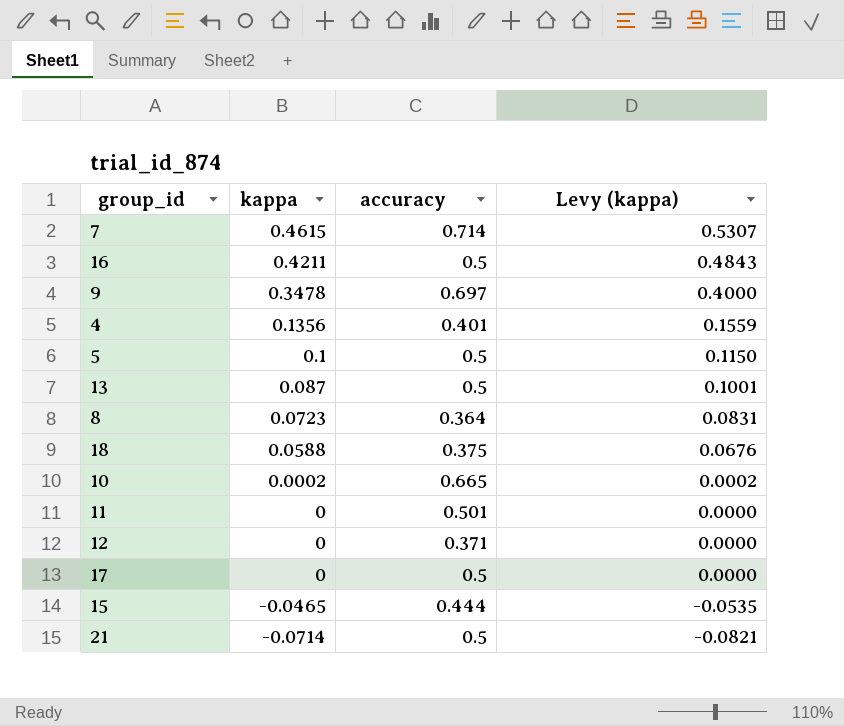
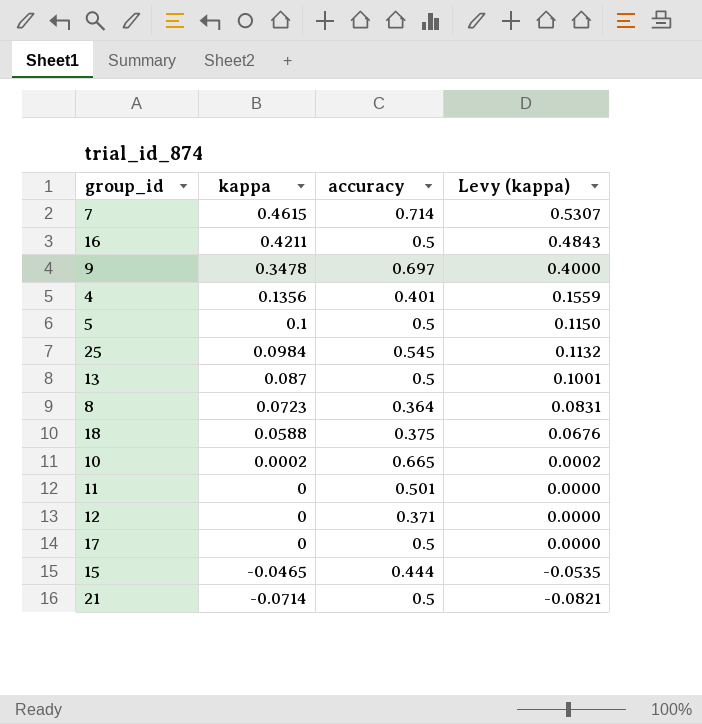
row 25: none -> 0.0984 | 0.545 | 0.1132

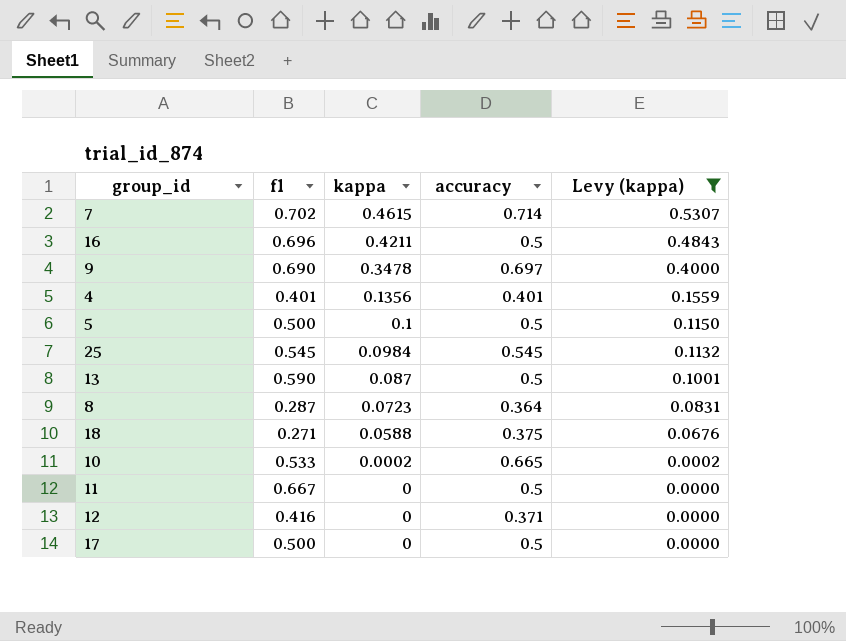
filter: none -> Levy (kappa) >= 0.0000
column f1 | position: none -> 2
11 | accuracy: 0.501 -> 0.5

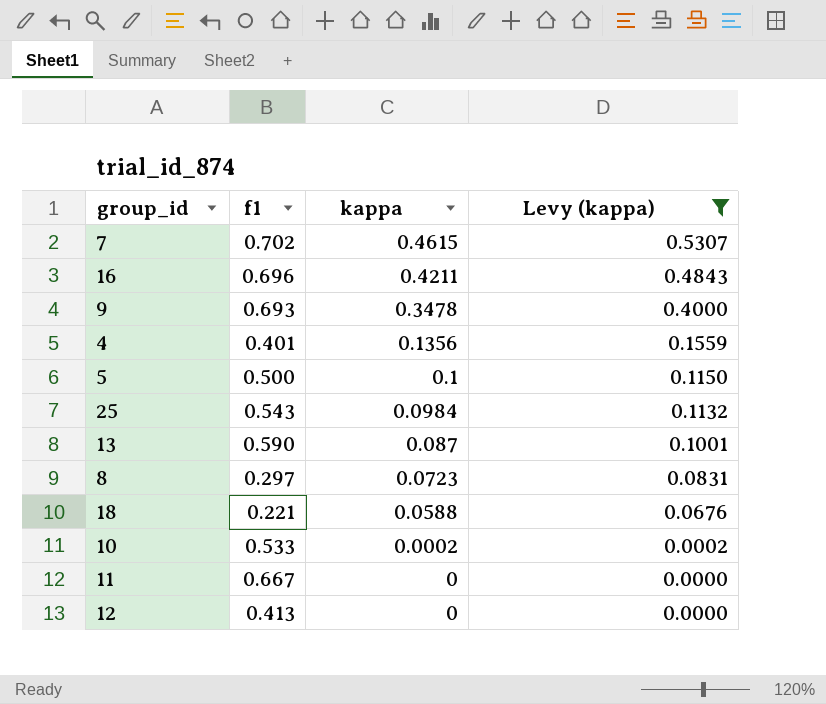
column accuracy | position: 4 -> none
row 17: 0.500 | 0 | 0.5 | 0.0000 -> none
9 | f1: 0.690 -> 0.693
25 | f1: 0.545 -> 0.543
8 | f1: 0.287 -> 0.297
18 | f1: 0.271 -> 0.221
12 | f1: 0.416 -> 0.413

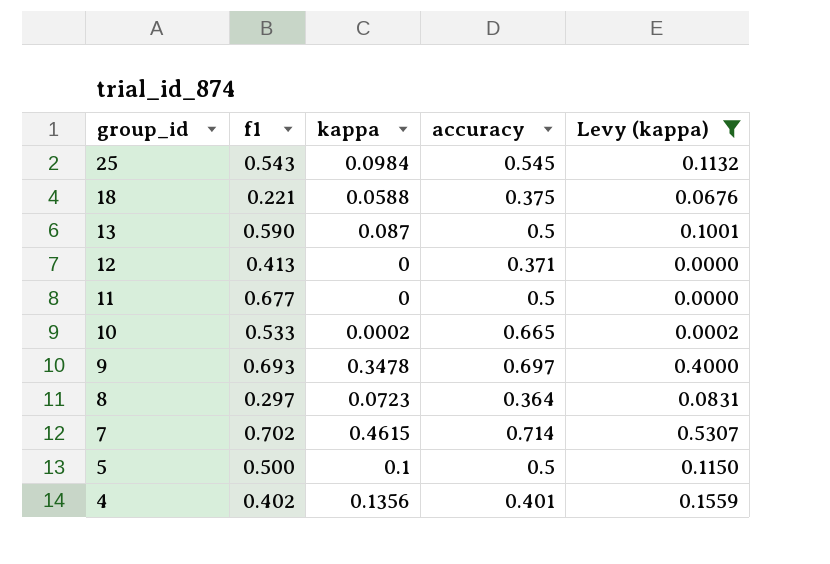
row order: kappa descending -> group_id descending
column accuracy | position: none -> 4
row 16: 0.696 | 0.4211 | 0.4843 -> none
11 | f1: 0.667 -> 0.677
4 | f1: 0.401 -> 0.402

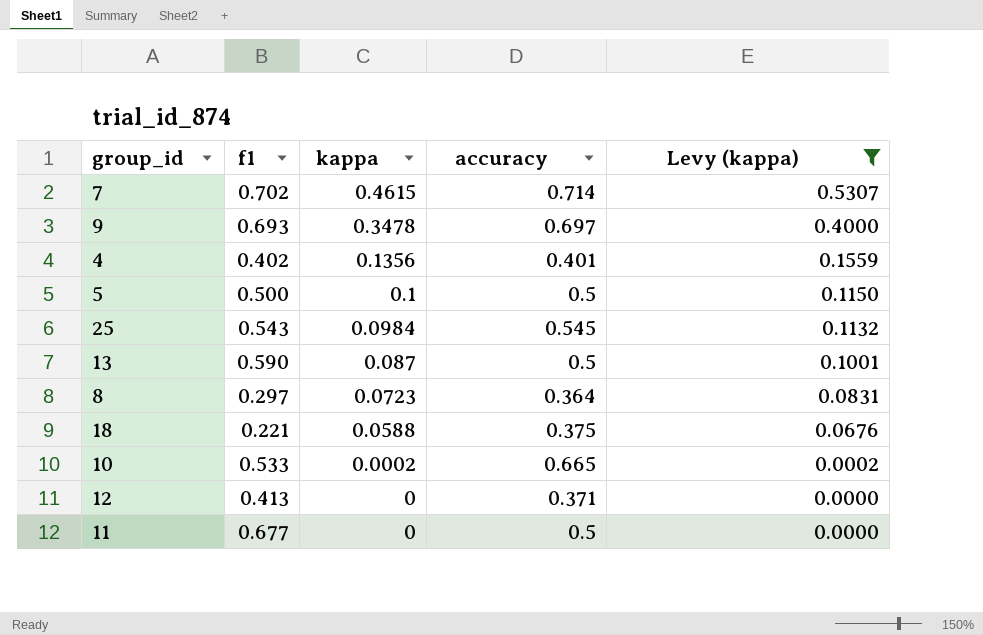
row order: group_id descending -> kappa descending

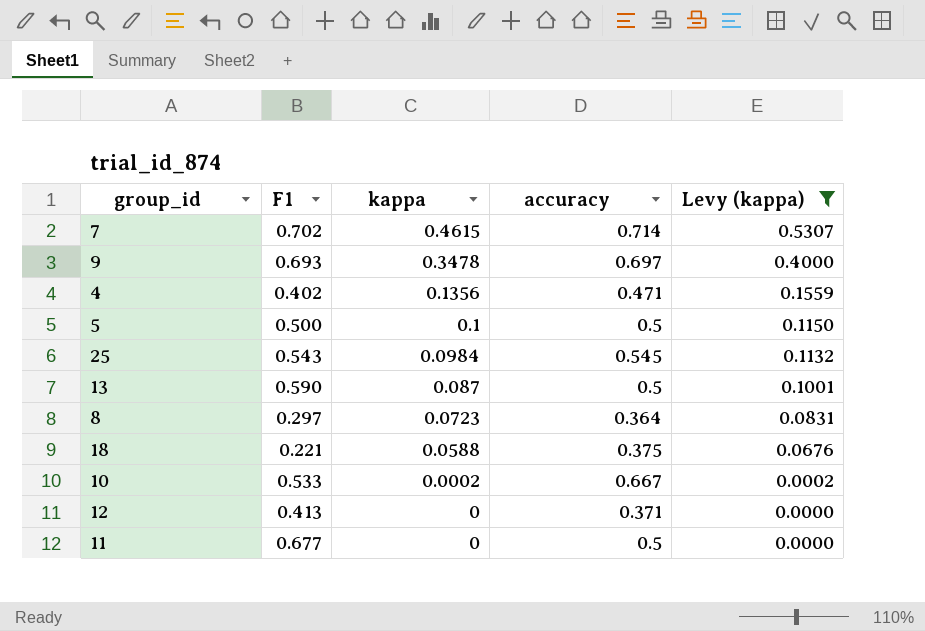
column name: f1 -> F1
4 | accuracy: 0.401 -> 0.471
10 | accuracy: 0.665 -> 0.667

